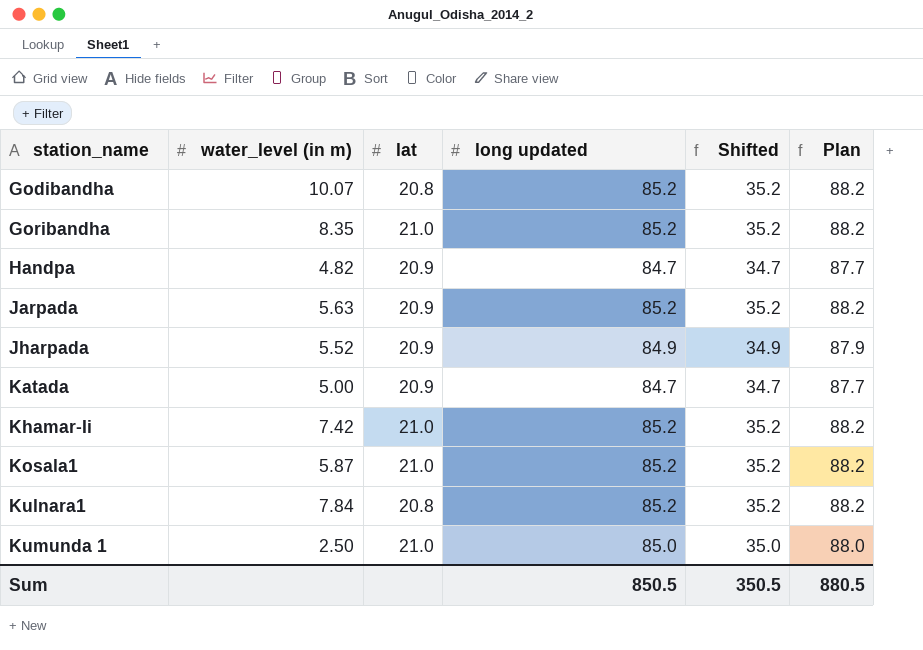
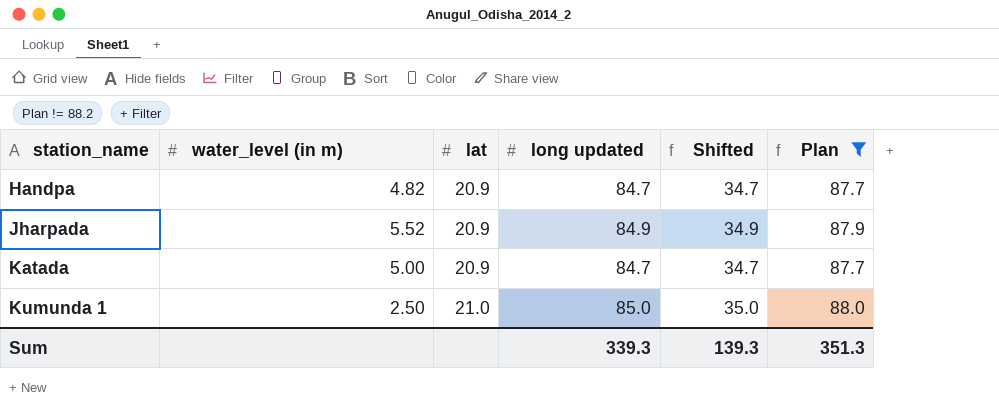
filter: none -> Plan != 88.2
Sum | long updated: 850.5 -> 339.3
Sum | Shifted: 350.5 -> 139.3
Sum | Plan: 880.5 -> 351.3

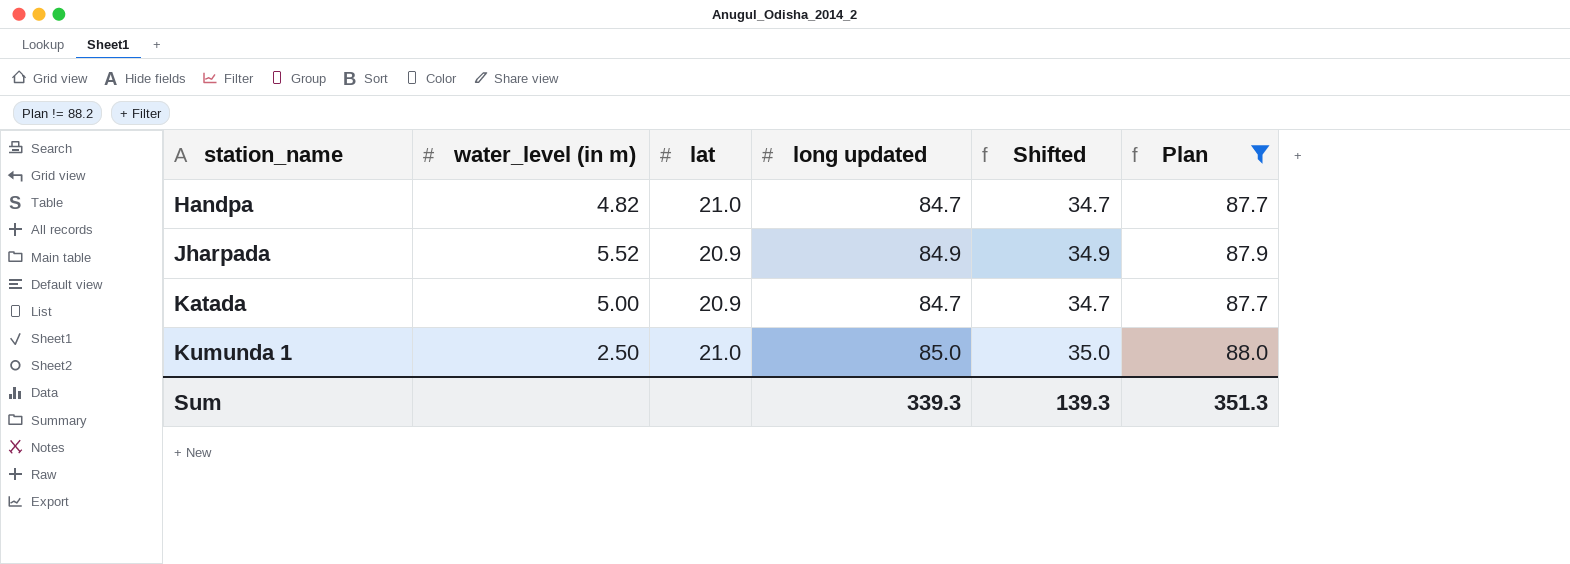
Handpa | lat: 20.9 -> 21.0

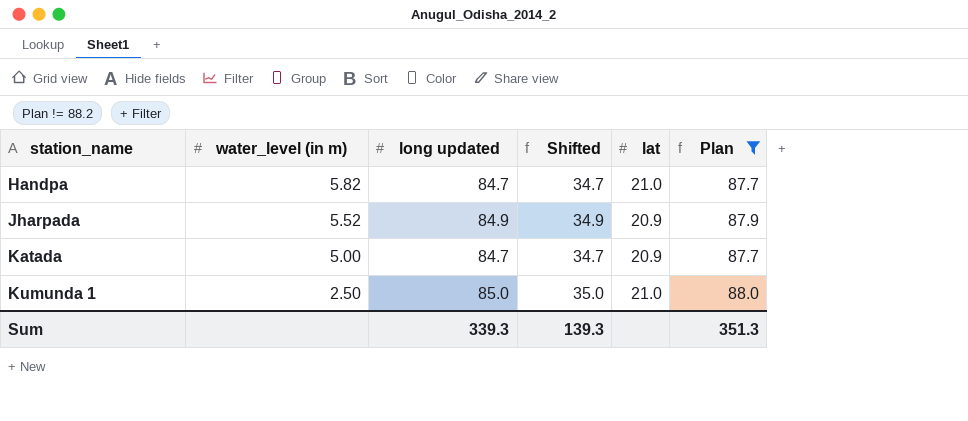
column lat | position: 3 -> 5
Handpa | water_level (in m): 4.82 -> 5.82

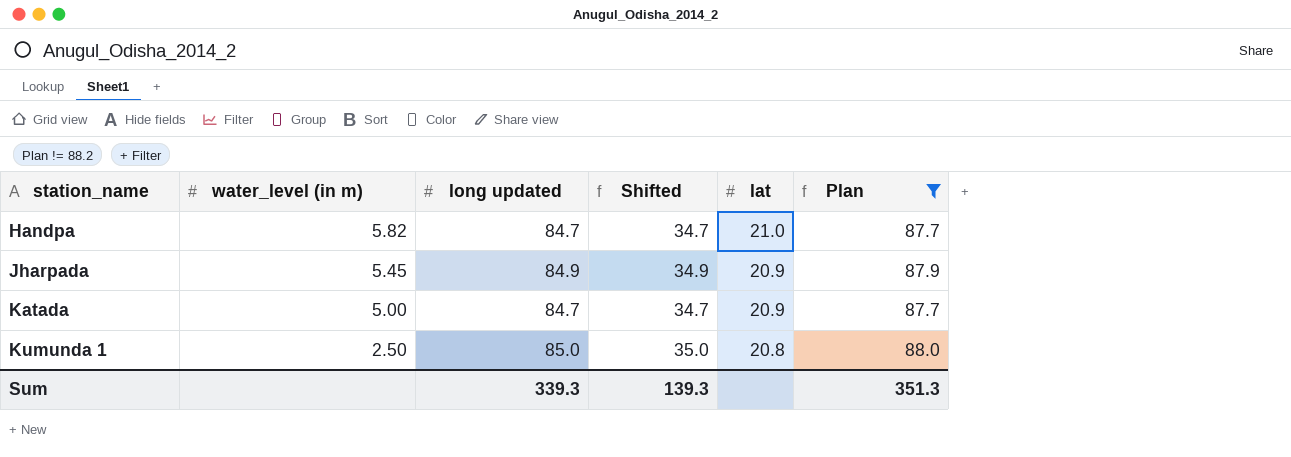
Jharpada | water_level (in m): 5.52 -> 5.45
Kumunda 1 | lat: 21.0 -> 20.8

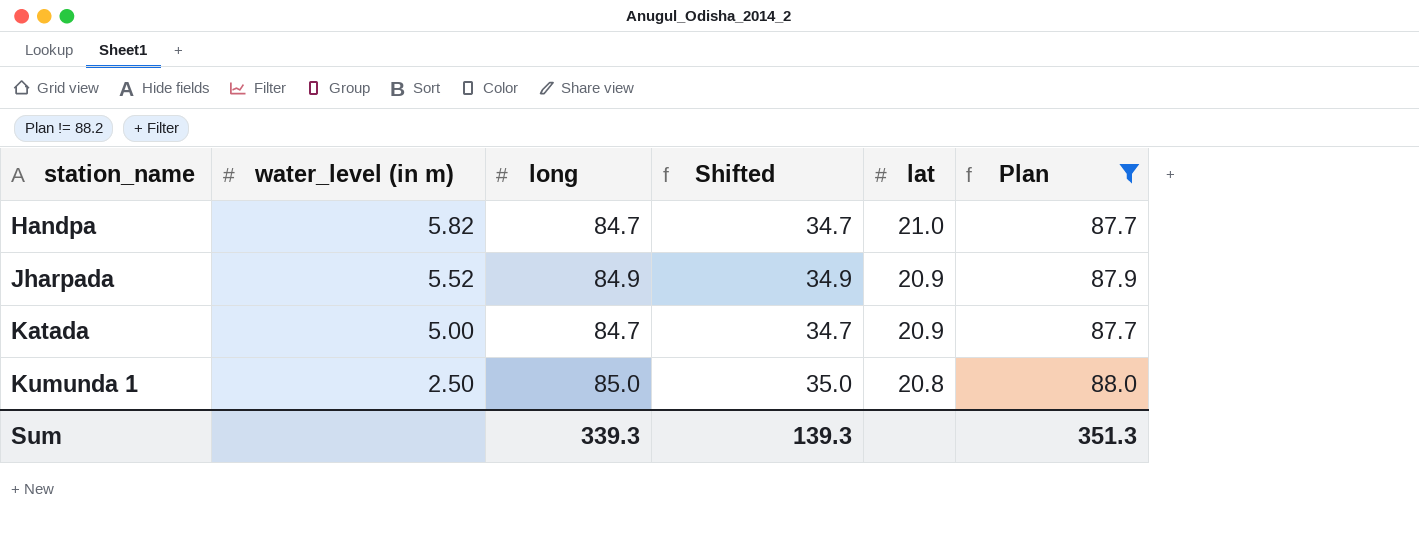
column name: long updated -> long
Jharpada | water_level (in m): 5.45 -> 5.52

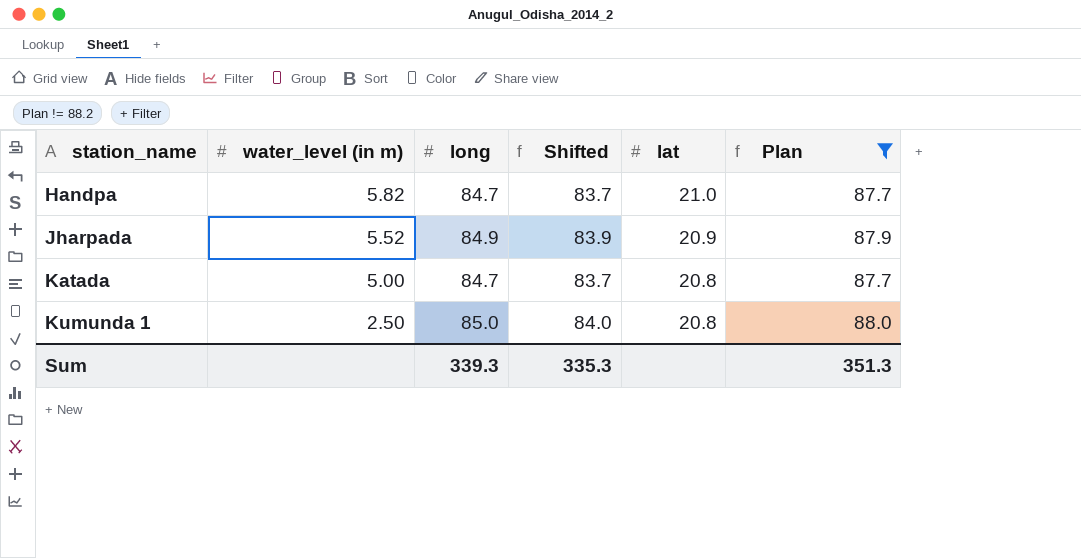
column Shifted | formula: [long] - 50 -> [long] - 1
Katada | lat: 20.9 -> 20.8
Sum | Shifted: 139.3 -> 335.3

